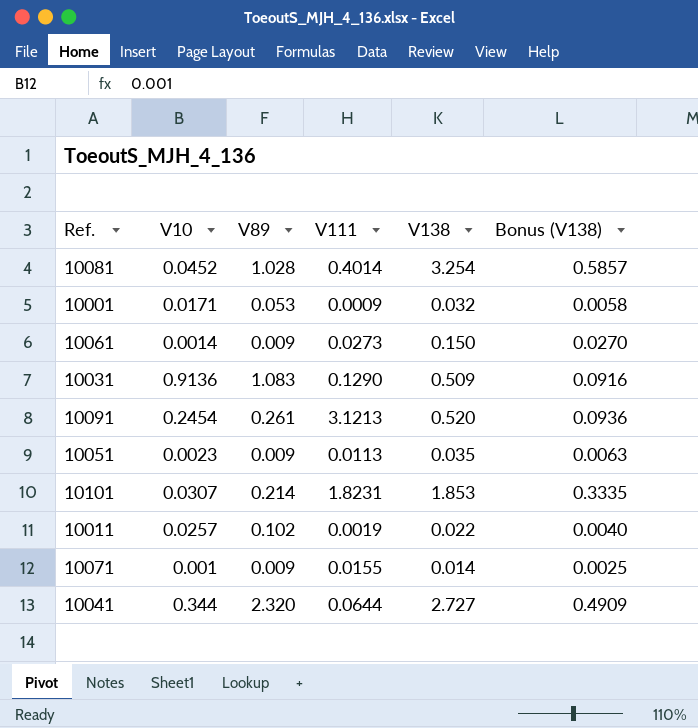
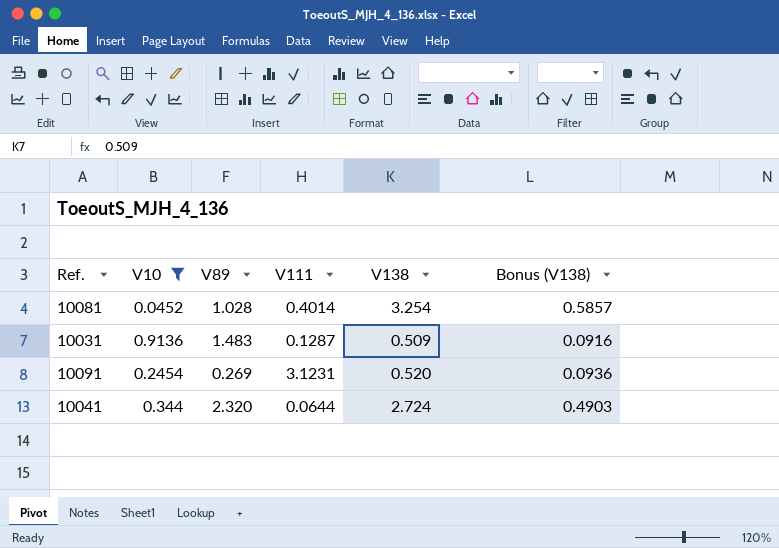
filter: none -> V10 >= 0.0452
10031 | V89: 1.083 -> 1.483
10031 | V111: 0.1290 -> 0.1287
10091 | V89: 0.261 -> 0.269
10091 | V111: 3.1213 -> 3.1231
10041 | V138: 2.727 -> 2.724
10041 | Bonus (V138): 0.4909 -> 0.4903

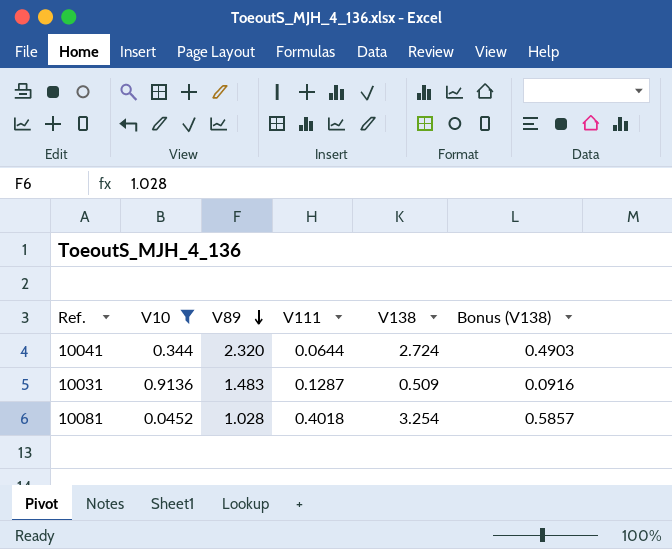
row order: none -> V89 descending
row 10091: 0.2454 | 0.269 | 3.1231 | 0.520 | 0.0936 -> none
10081 | V111: 0.4014 -> 0.4018

